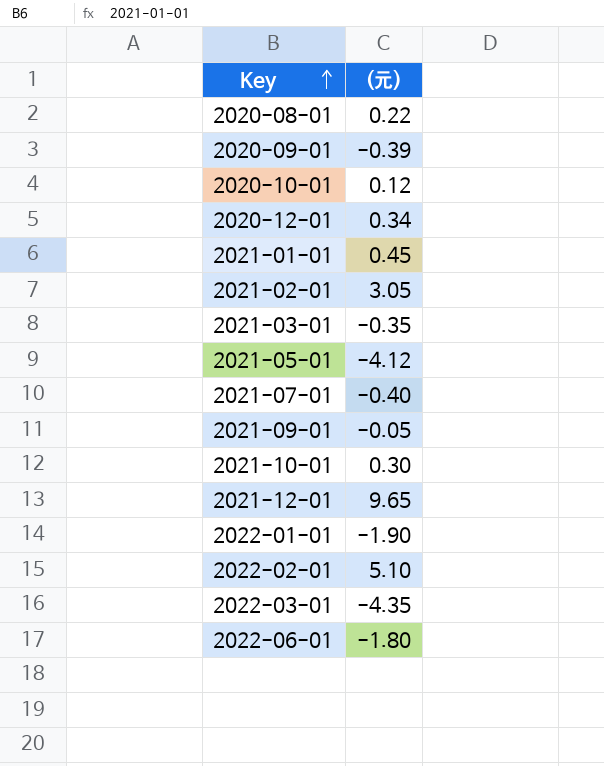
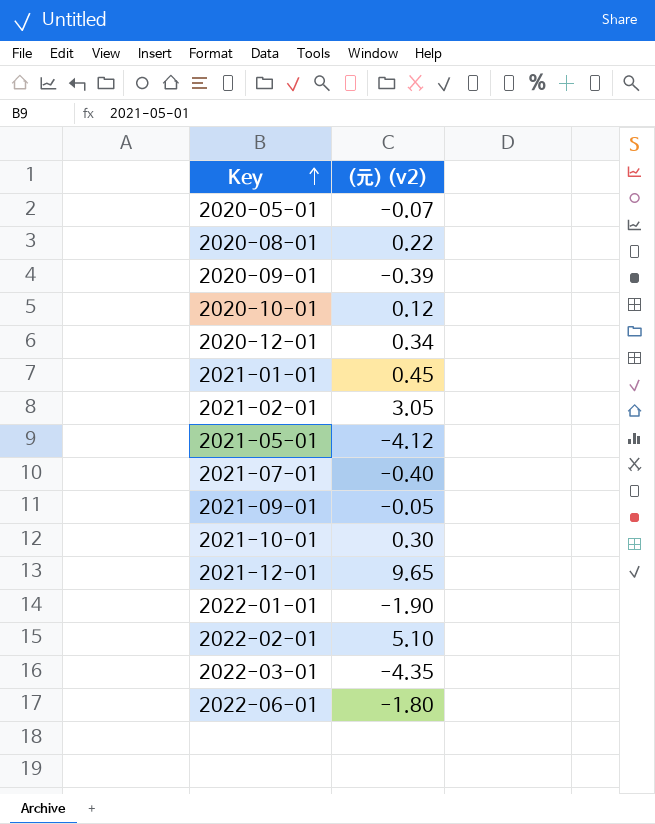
column name: (元) -> (元) (v2)
row 2021-03-01: -0.35 -> none
row 2020-05-01: none -> -0.07

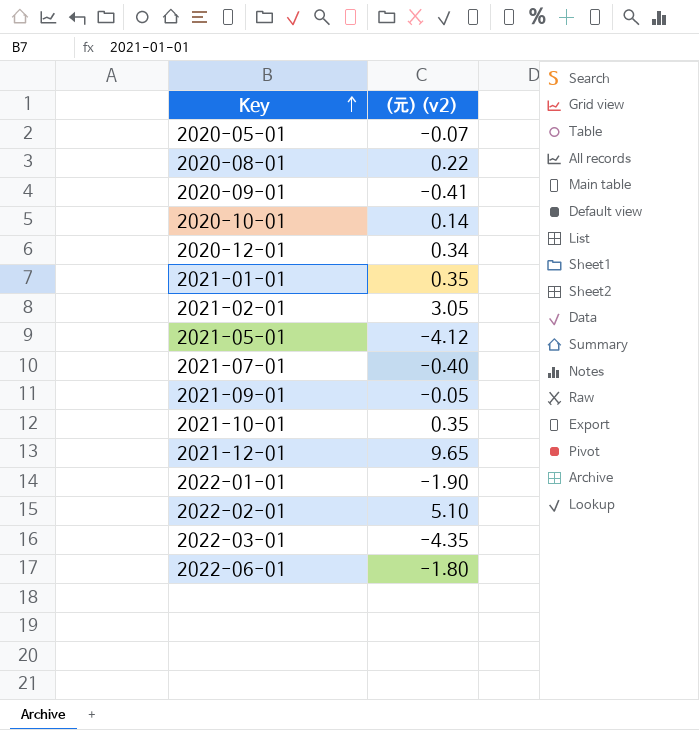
2020-09-01 | (元) (v2): -0.39 -> -0.41
2020-10-01 | (元) (v2): 0.12 -> 0.14
2021-01-01 | (元) (v2): 0.45 -> 0.35
2021-10-01 | (元) (v2): 0.30 -> 0.35

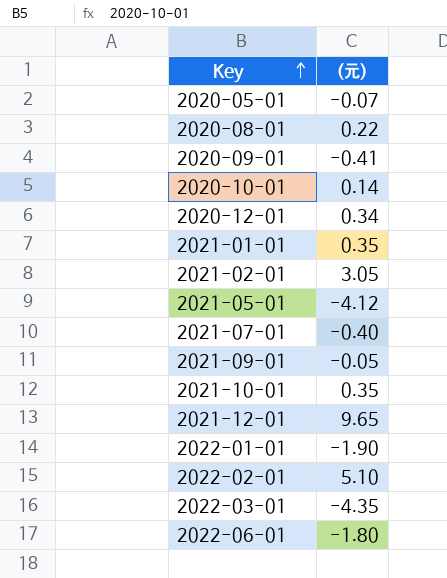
column name: (元) (v2) -> (元)

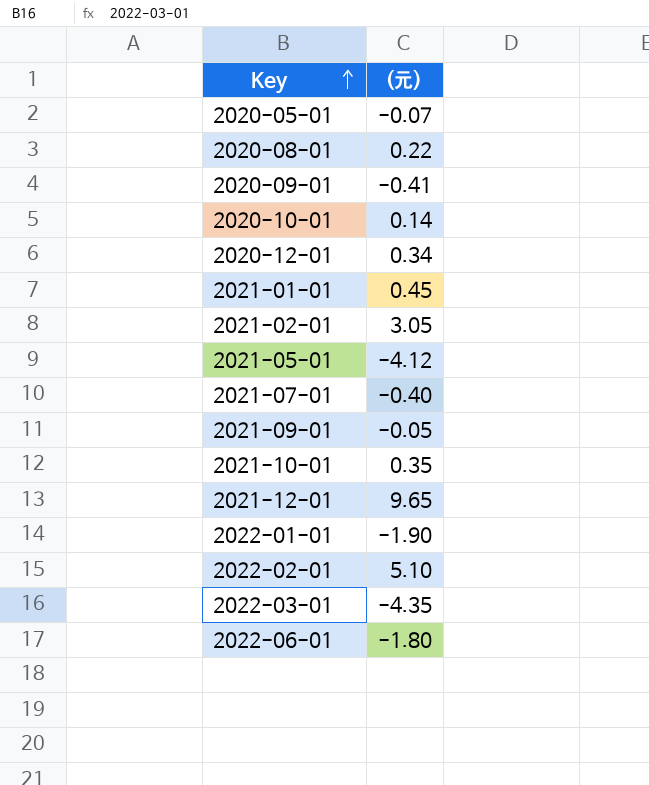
2021-01-01 | (元): 0.35 -> 0.45

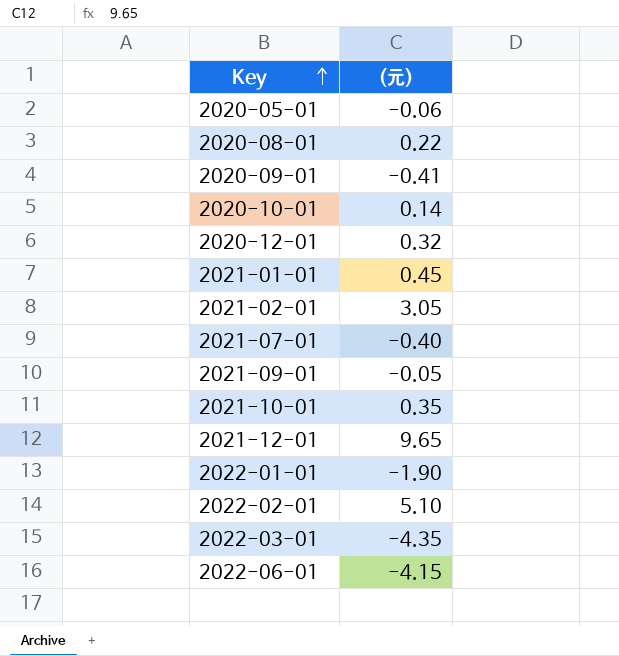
row 2021-05-01: -4.12 -> none
2020-05-01 | (元): -0.07 -> -0.06
2020-12-01 | (元): 0.34 -> 0.32
2022-06-01 | (元): -1.80 -> -4.15

